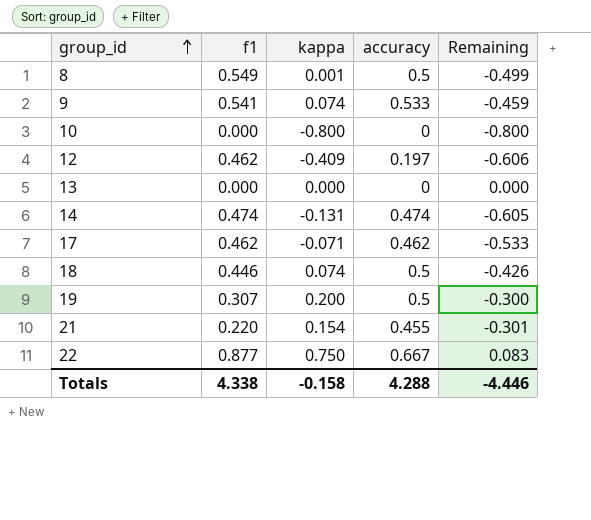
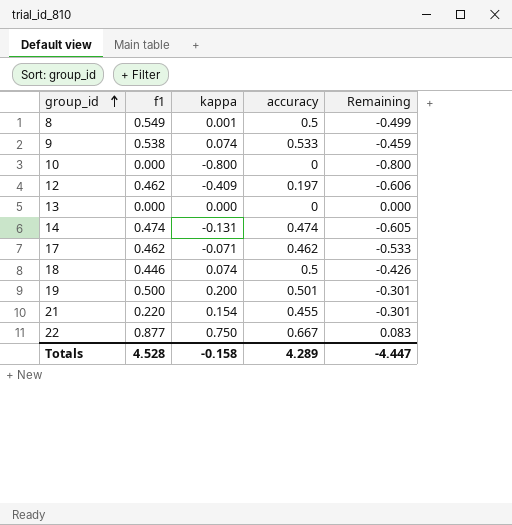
9 | f1: 0.541 -> 0.538
19 | f1: 0.307 -> 0.500
19 | accuracy: 0.5 -> 0.501
19 | Remaining: -0.300 -> -0.301
Totals | f1: 4.338 -> 4.528
Totals | accuracy: 4.288 -> 4.289
Totals | Remaining: -4.446 -> -4.447

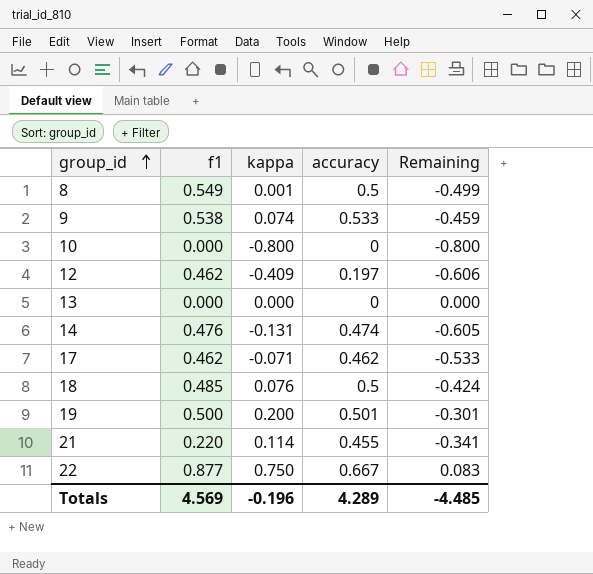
14 | f1: 0.474 -> 0.476
18 | f1: 0.446 -> 0.485
18 | kappa: 0.074 -> 0.076
18 | Remaining: -0.426 -> -0.424
21 | kappa: 0.154 -> 0.114
21 | Remaining: -0.301 -> -0.341
Totals | f1: 4.528 -> 4.569
Totals | kappa: -0.158 -> -0.196
Totals | Remaining: -4.447 -> -4.485

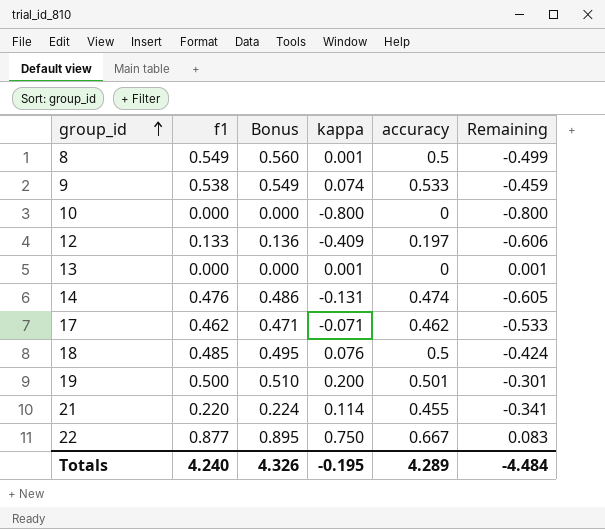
column Bonus | formula: none -> [f1] * 1.02
12 | f1: 0.462 -> 0.133
13 | kappa: 0.000 -> 0.001
13 | Remaining: 0.000 -> 0.001
Totals | f1: 4.569 -> 4.240
Totals | kappa: -0.196 -> -0.195
Totals | Remaining: -4.485 -> -4.484

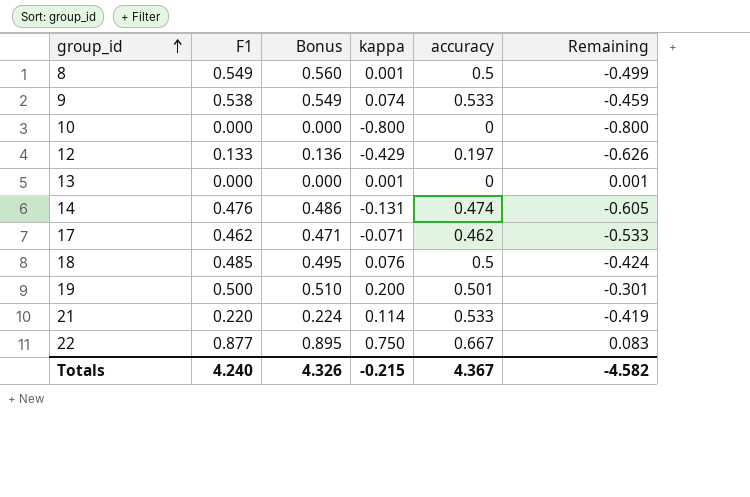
column name: f1 -> F1
12 | kappa: -0.409 -> -0.429
12 | Remaining: -0.606 -> -0.626
21 | accuracy: 0.455 -> 0.533
21 | Remaining: -0.341 -> -0.419
Totals | kappa: -0.195 -> -0.215
Totals | accuracy: 4.289 -> 4.367
Totals | Remaining: -4.484 -> -4.582

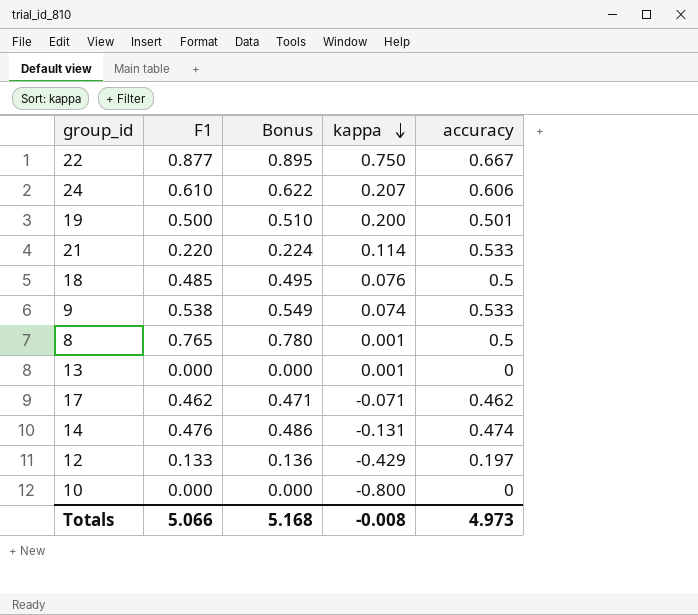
row order: group_id ascending -> kappa descending
column Remaining | formula: [kappa] - [accuracy] -> none
row 24: none -> 0.610 | 0.622 | 0.207 | 0.606
8 | F1: 0.549 -> 0.765
8 | Bonus: 0.560 -> 0.780
Totals | F1: 4.240 -> 5.066
Totals | Bonus: 4.326 -> 5.168
Totals | kappa: -0.215 -> -0.008
Totals | accuracy: 4.367 -> 4.973

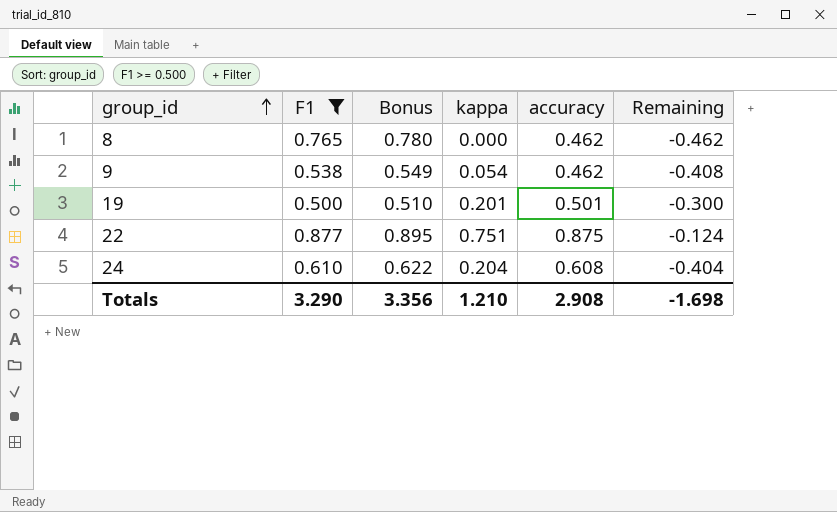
filter: none -> F1 >= 0.500
row order: kappa descending -> group_id ascending
column Remaining | formula: none -> [kappa] - [accuracy]
8 | kappa: 0.001 -> 0.000
8 | accuracy: 0.5 -> 0.462
9 | kappa: 0.074 -> 0.054
9 | accuracy: 0.533 -> 0.462
19 | kappa: 0.200 -> 0.201
22 | kappa: 0.750 -> 0.751
22 | accuracy: 0.667 -> 0.875
24 | kappa: 0.207 -> 0.204
24 | accuracy: 0.606 -> 0.608
Totals | F1: 5.066 -> 3.290
Totals | Bonus: 5.168 -> 3.356
Totals | kappa: -0.008 -> 1.210
Totals | accuracy: 4.973 -> 2.908

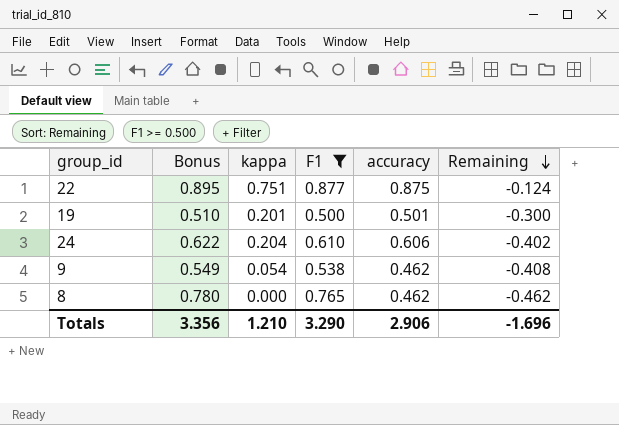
row order: group_id ascending -> Remaining descending
column F1 | position: 2 -> 4
24 | accuracy: 0.608 -> 0.606
24 | Remaining: -0.404 -> -0.402
Totals | accuracy: 2.908 -> 2.906
Totals | Remaining: -1.698 -> -1.696

